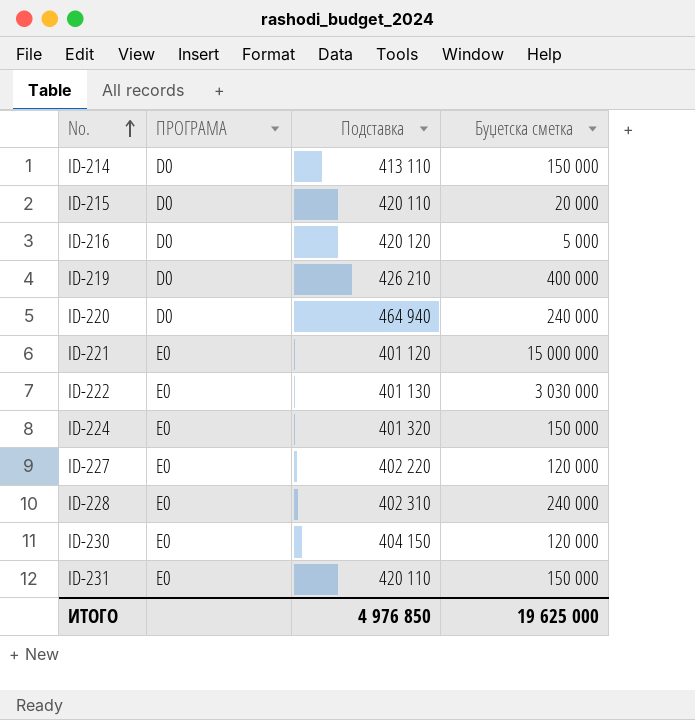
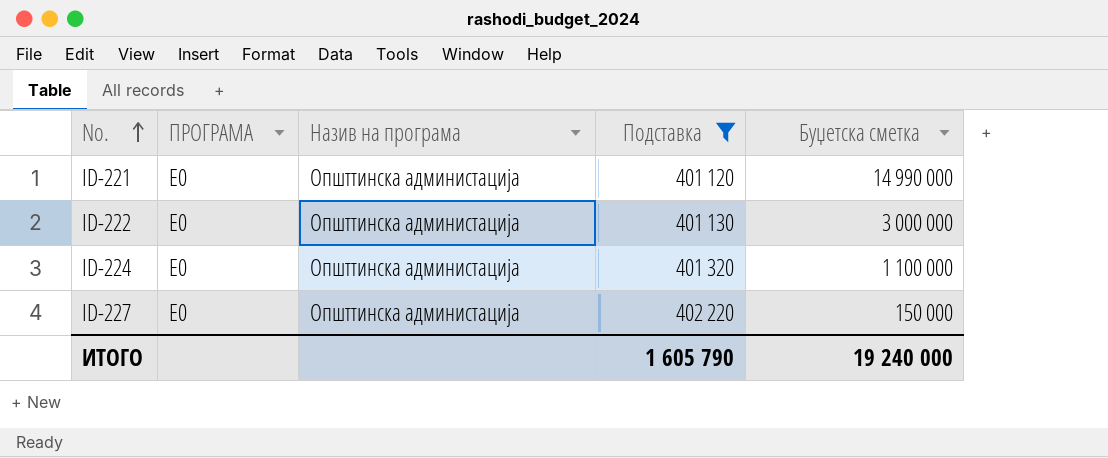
filter: none -> Подставка <= 402 220
column Назив на програма | position: none -> 3
ID-221 | Буџетска сметка: 15 000 000 -> 14 990 000
ID-222 | Буџетска сметка: 3 030 000 -> 3 000 000
ID-224 | Буџетска сметка: 150 000 -> 1 100 000
ID-227 | Буџетска сметка: 120 000 -> 150 000
ИТОГО | Подставка: 4 976 850 -> 1 605 790
ИТОГО | Буџетска сметка: 19 625 000 -> 19 240 000

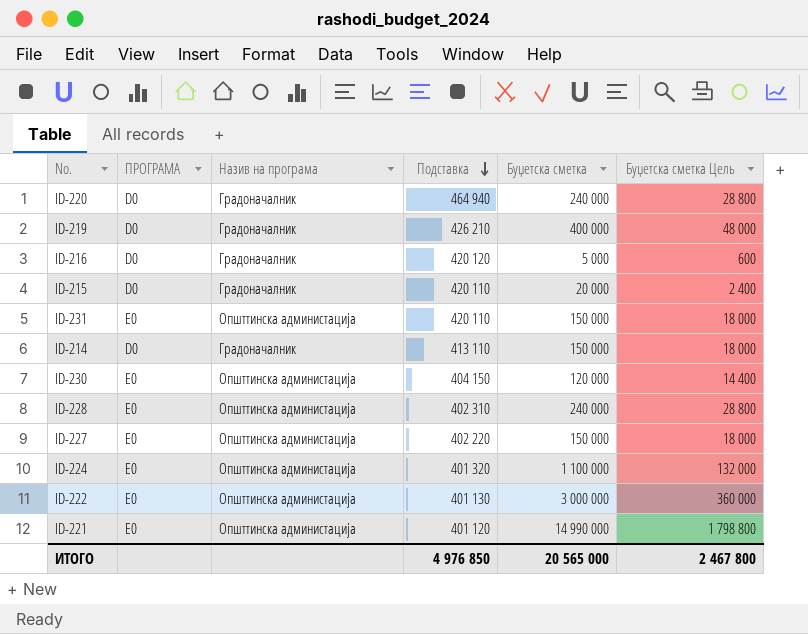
filter: Подставка <= 402 220 -> none
row order: No. ascending -> Подставка descending
column Буџетска сметка Цель | formula: none -> [Буџетска сметка] * 0,12
ИТОГО | Подставка: 1 605 790 -> 4 976 850
ИТОГО | Буџетска сметка: 19 240 000 -> 20 565 000

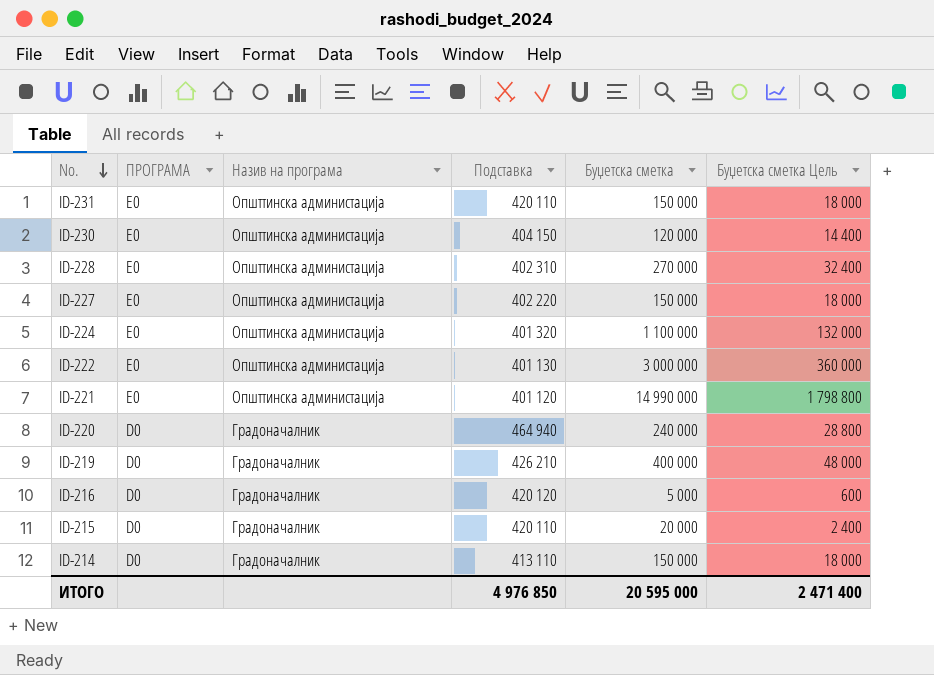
row order: Подставка descending -> No. descending
ID-228 | Буџетска сметка: 240 000 -> 270 000
ID-228 | Буџетска сметка Цель: 28 800 -> 32 400
ИТОГО | Буџетска сметка: 20 565 000 -> 20 595 000
ИТОГО | Буџетска сметка Цель: 2 467 800 -> 2 471 400

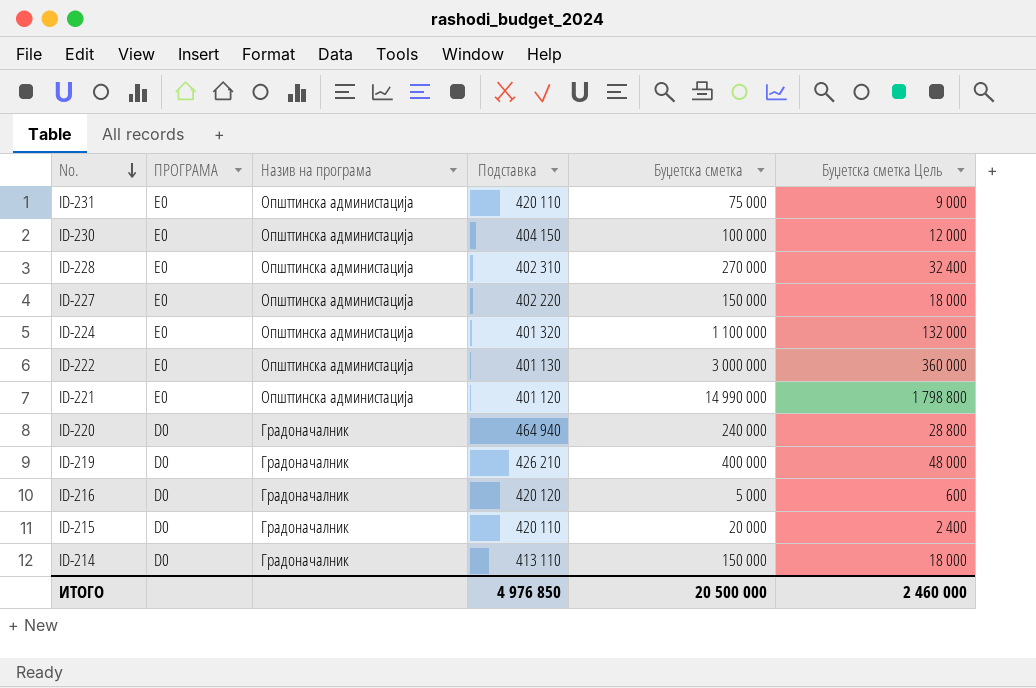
ID-231 | Буџетска сметка: 150 000 -> 75 000
ID-231 | Буџетска сметка Цель: 18 000 -> 9 000
ID-230 | Буџетска сметка: 120 000 -> 100 000
ID-230 | Буџетска сметка Цель: 14 400 -> 12 000
ИТОГО | Буџетска сметка: 20 595 000 -> 20 500 000
ИТОГО | Буџетска сметка Цель: 2 471 400 -> 2 460 000

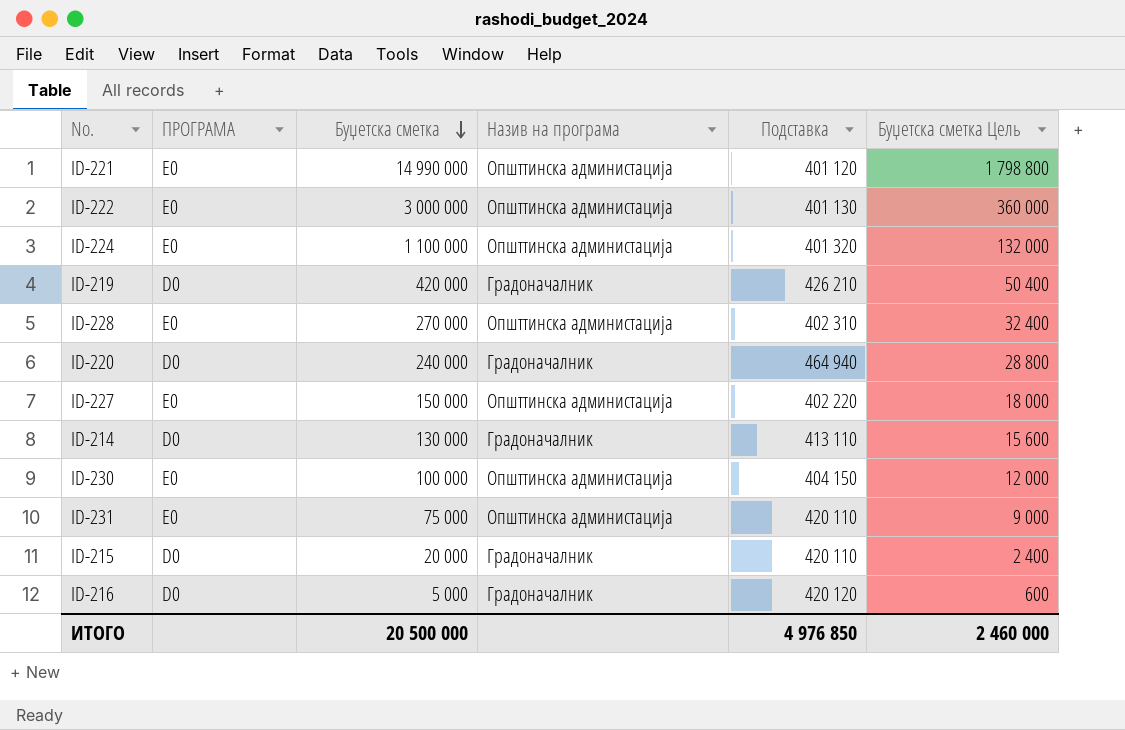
row order: No. descending -> Буџетска сметка descending
column Буџетска сметка | position: 5 -> 3
ID-219 | Буџетска сметка: 400 000 -> 420 000
ID-219 | Буџетска сметка Цель: 48 000 -> 50 400
ID-214 | Буџетска сметка: 150 000 -> 130 000
ID-214 | Буџетска сметка Цель: 18 000 -> 15 600

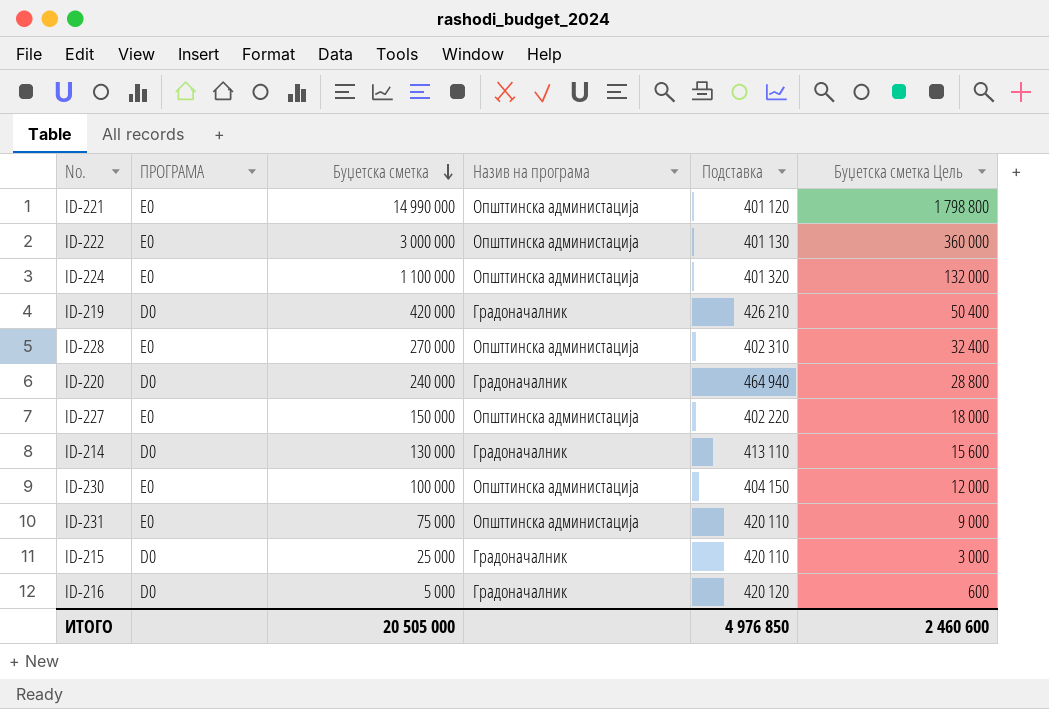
ID-215 | Буџетска сметка: 20 000 -> 25 000
ID-215 | Буџетска сметка Цель: 2 400 -> 3 000
ИТОГО | Буџетска сметка: 20 500 000 -> 20 505 000
ИТОГО | Буџетска сметка Цель: 2 460 000 -> 2 460 600

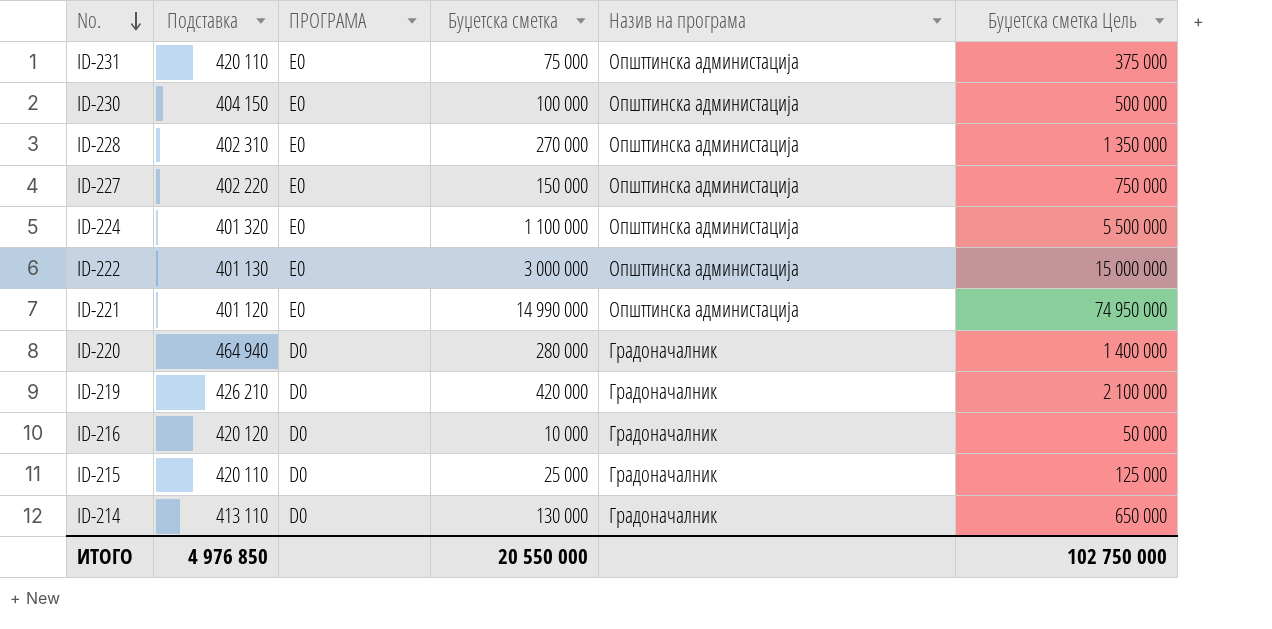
row order: Буџетска сметка descending -> No. descending
column Подставка | position: 5 -> 2
column Буџетска сметка Цель | formula: [Буџетска сметка] * 0,12 -> [Буџетска сметка] * 5
ID-220 | Буџетска сметка: 240 000 -> 280 000
ID-216 | Буџетска сметка: 5 000 -> 10 000
ИТОГО | Буџетска сметка: 20 505 000 -> 20 550 000
ИТОГО | Буџетска сметка Цель: 2 460 600 -> 102 750 000

